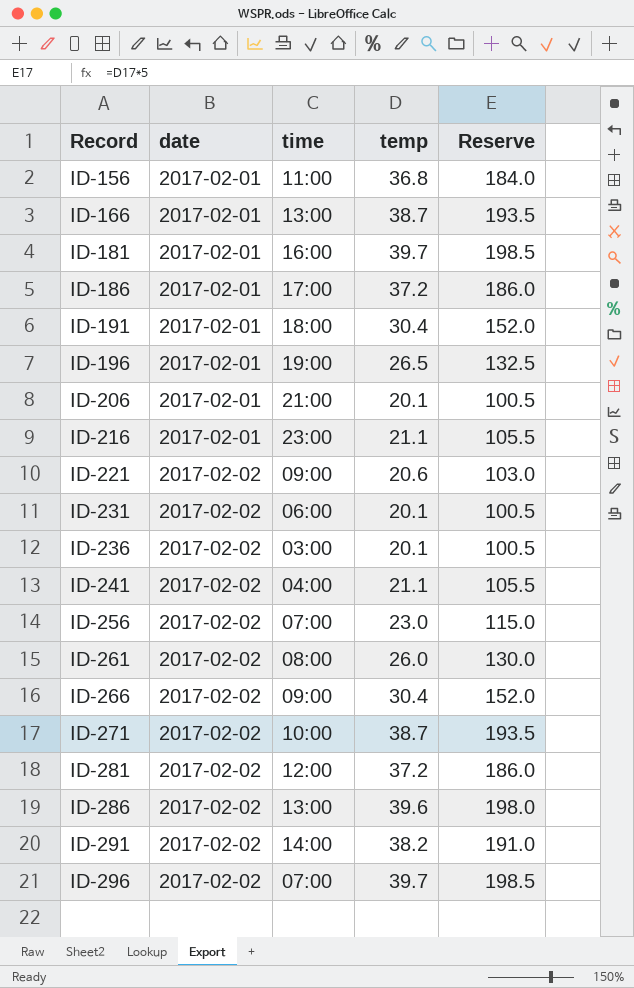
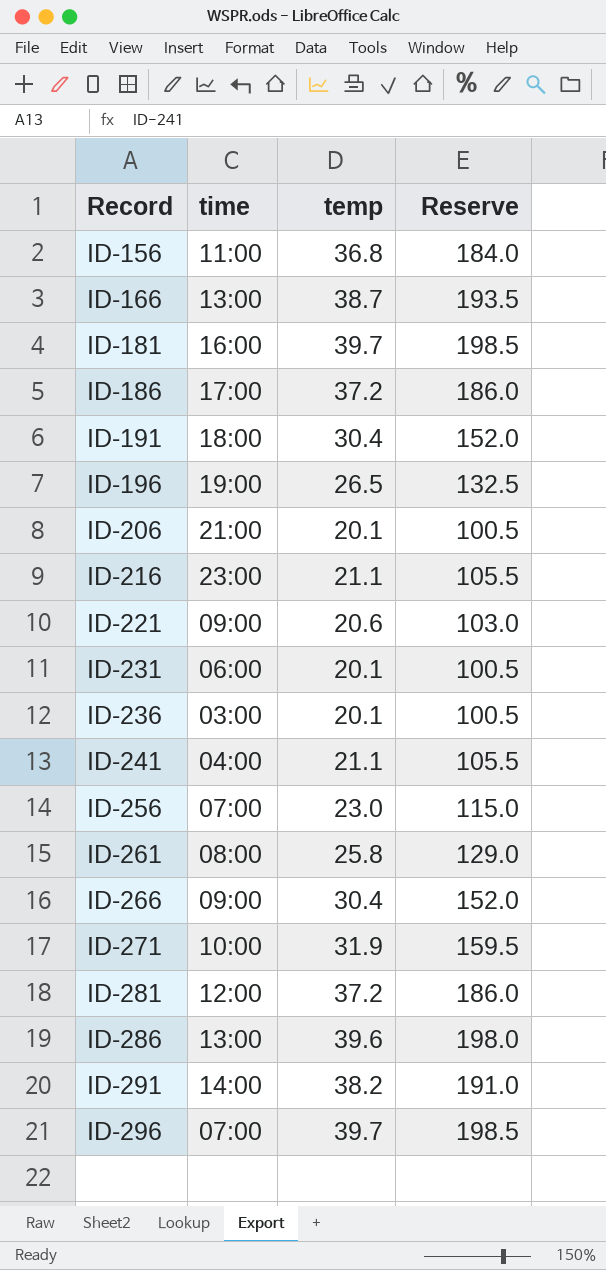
column date | position: 2 -> none
ID-261 | temp: 26.0 -> 25.8
ID-261 | Reserve: 130.0 -> 129.0
ID-271 | temp: 38.7 -> 31.9
ID-271 | Reserve: 193.5 -> 159.5

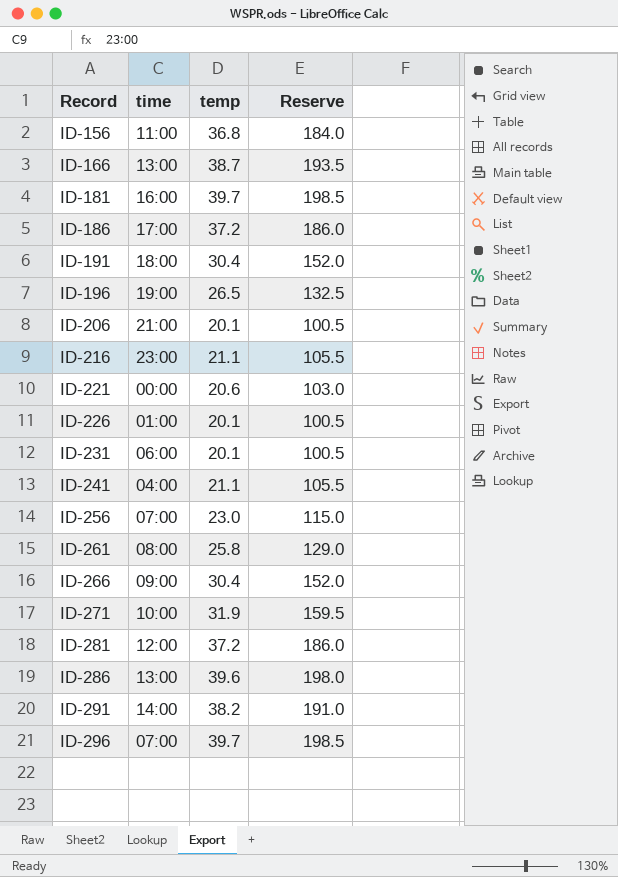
row ID-236: 03:00 | 20.1 | 100.5 -> none
ID-221 | time: 09:00 -> 00:00
row ID-226: none -> 01:00 | 20.1 | 100.5

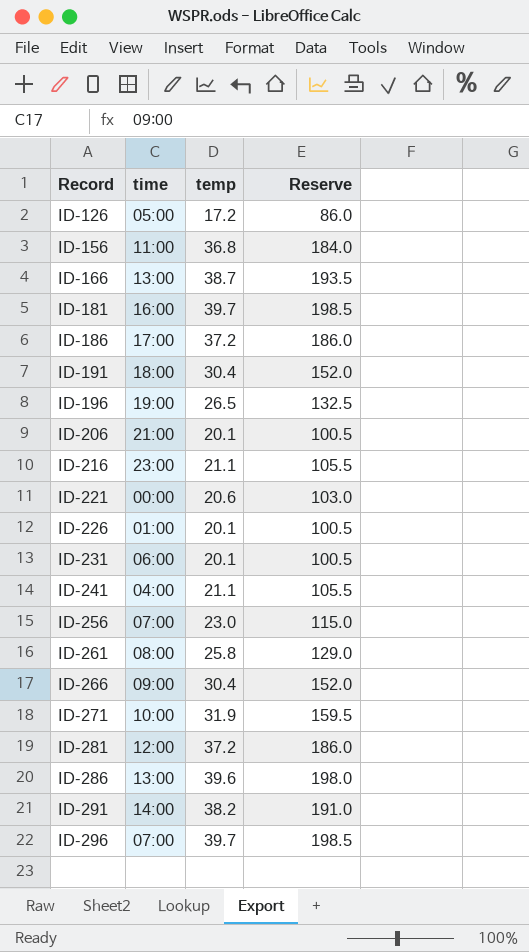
row ID-126: none -> 05:00 | 17.2 | 86.0

